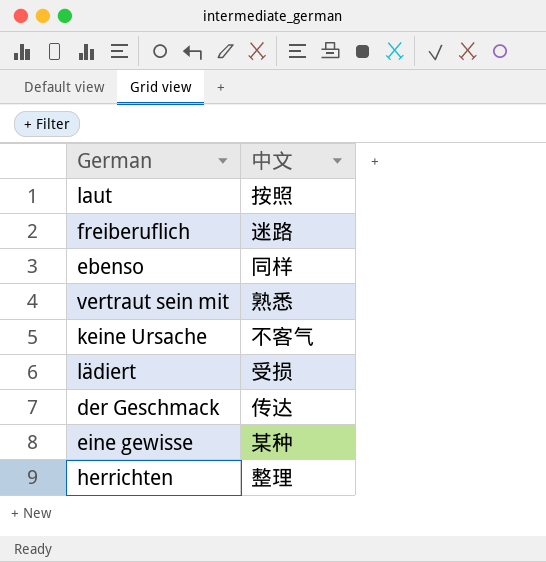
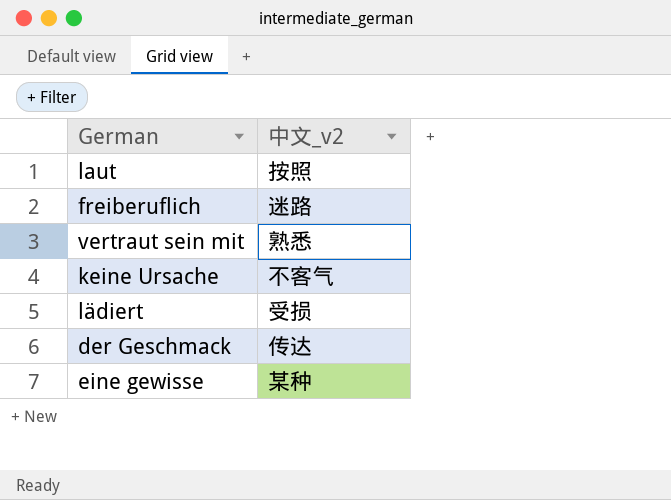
column name: 中文 -> 中文_v2
row ebenso: 同样 -> none
row herrichten: 整理 -> none

